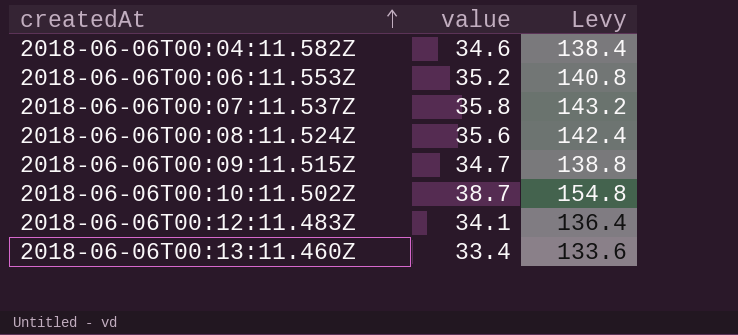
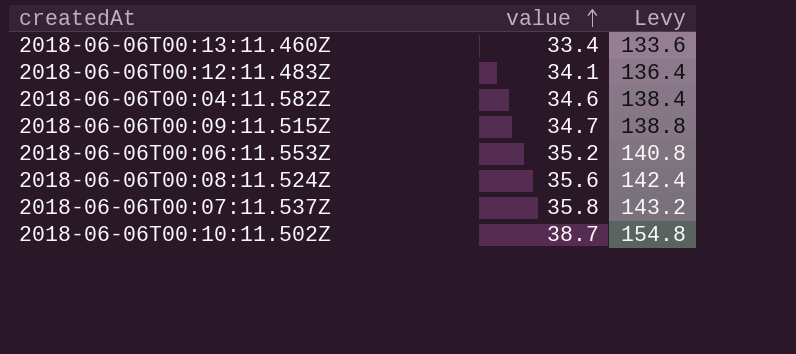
row order: createdAt ascending -> value ascending

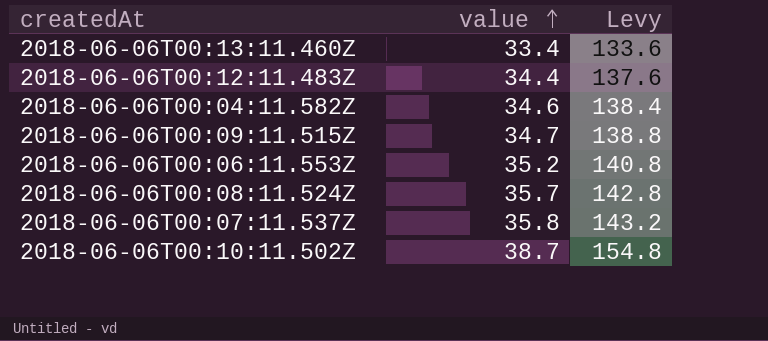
2018-06-06T00:12:11.483Z | value: 34.1 -> 34.4
2018-06-06T00:12:11.483Z | Levy: 136.4 -> 137.6
2018-06-06T00:08:11.524Z | value: 35.6 -> 35.7
2018-06-06T00:08:11.524Z | Levy: 142.4 -> 142.8

